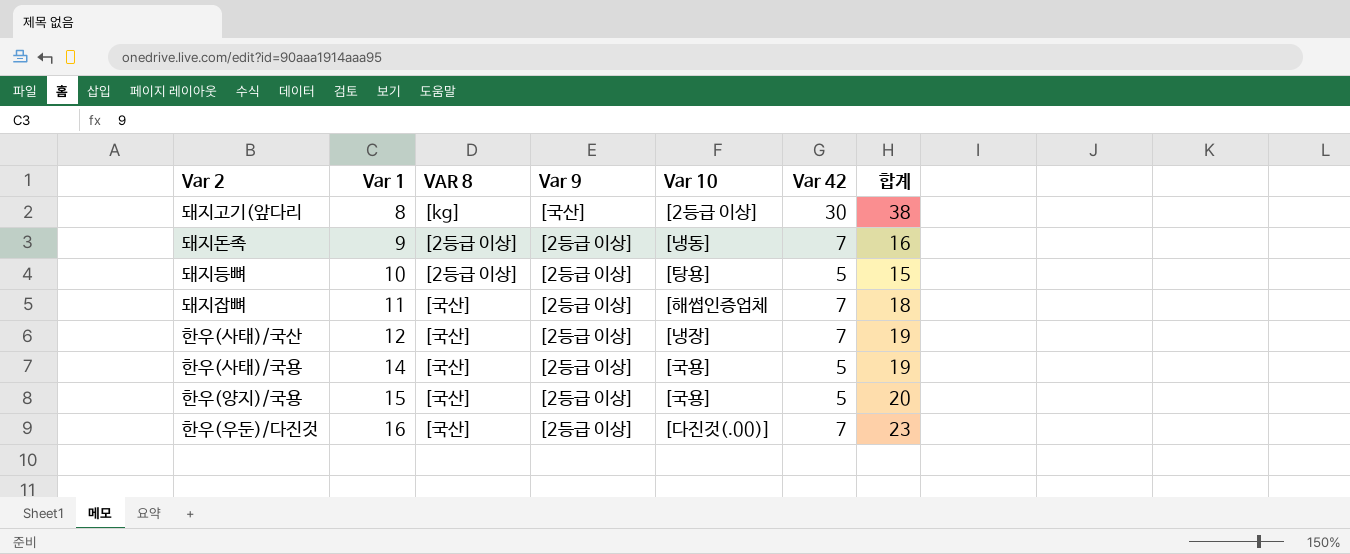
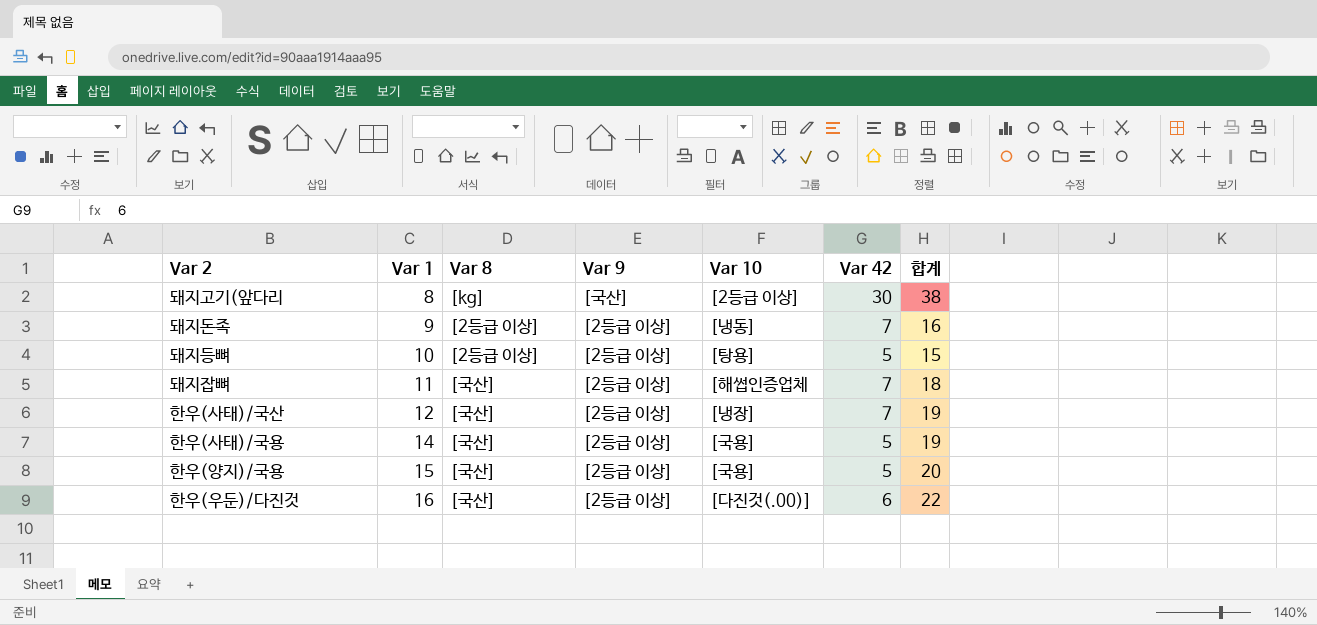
column name: VAR 8 -> Var 8
한우(우둔)/다진것 | Var 42: 7 -> 6
한우(우둔)/다진것 | 합계: 23 -> 22

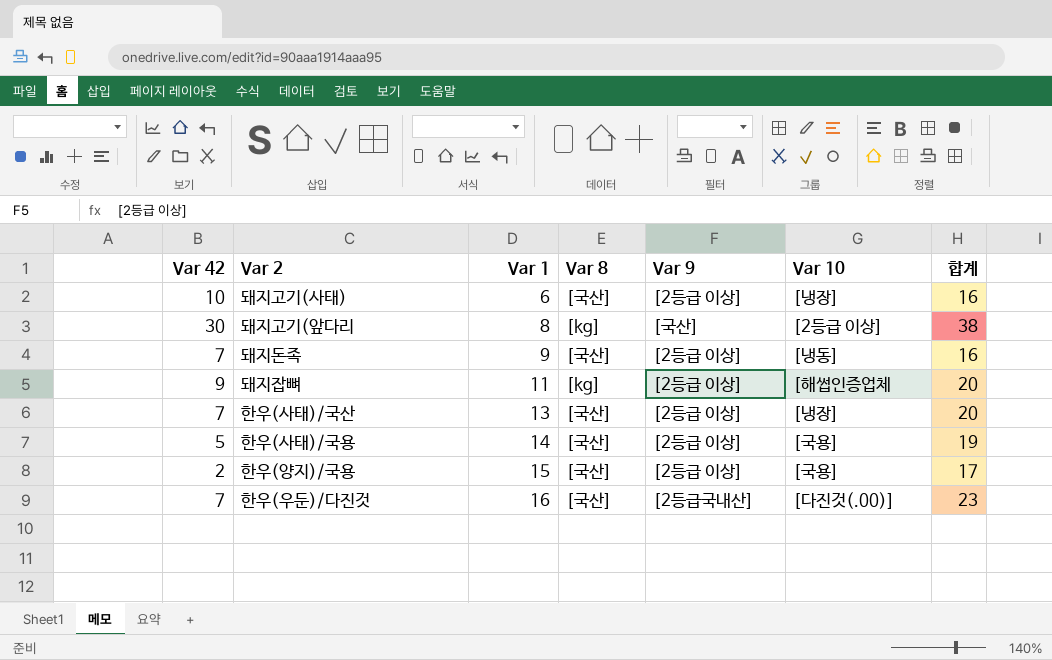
column Var 42 | position: 6 -> 1
row 돼지등뼈: 10 | [2등급 이상] | [2등급 이상] | [탕용] | 5 | 15 -> none
row 돼지고기(사태): none -> 10 | 6 | [국산] | [2등급 이상] | [냉장] | 16
돼지돈족 | Var 8: [2등급 이상] -> [국산]
돼지잡뼈 | Var 42: 7 -> 9
돼지잡뼈 | Var 8: [국산] -> [kg]
돼지잡뼈 | 합계: 18 -> 20
한우(사태)/국산 | Var 1: 12 -> 13
한우(사태)/국산 | 합계: 19 -> 20
한우(양지)/국용 | Var 42: 5 -> 2
한우(양지)/국용 | 합계: 20 -> 17
한우(우둔)/다진것 | Var 42: 6 -> 7
한우(우둔)/다진것 | Var 9: [2등급 이상] -> [2등급국내산]
한우(우둔)/다진것 | 합계: 22 -> 23

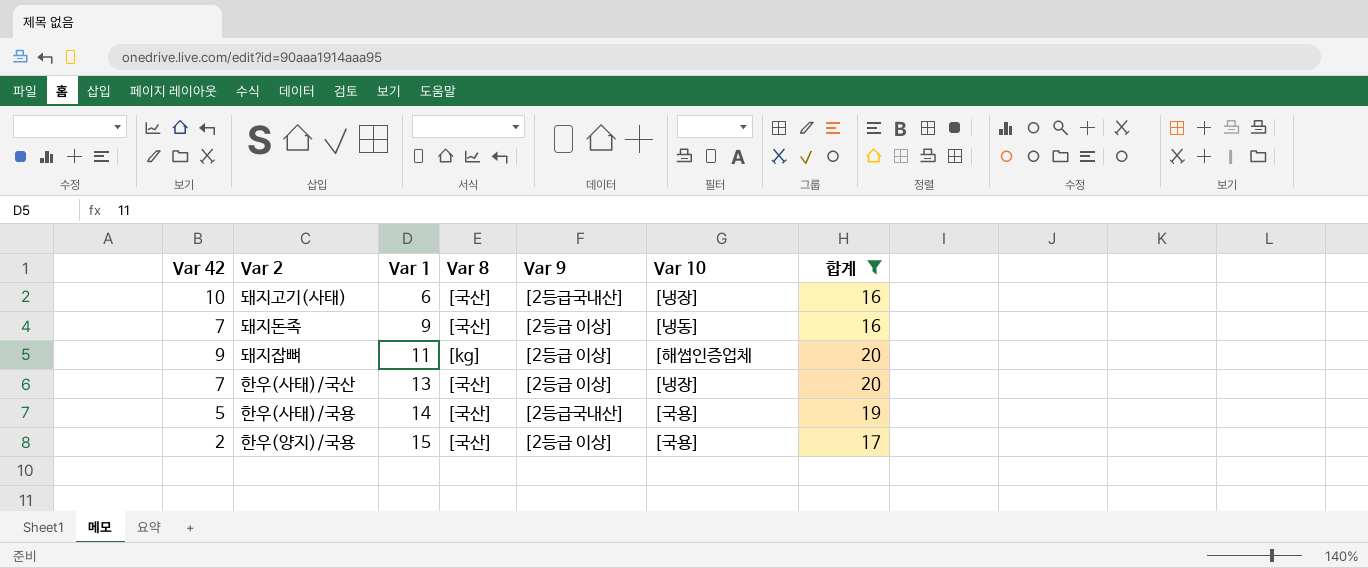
filter: none -> 합계 <= 20
돼지고기(사태) | Var 9: [2등급 이상] -> [2등급국내산]
한우(사태)/국용 | Var 9: [2등급 이상] -> [2등급국내산]

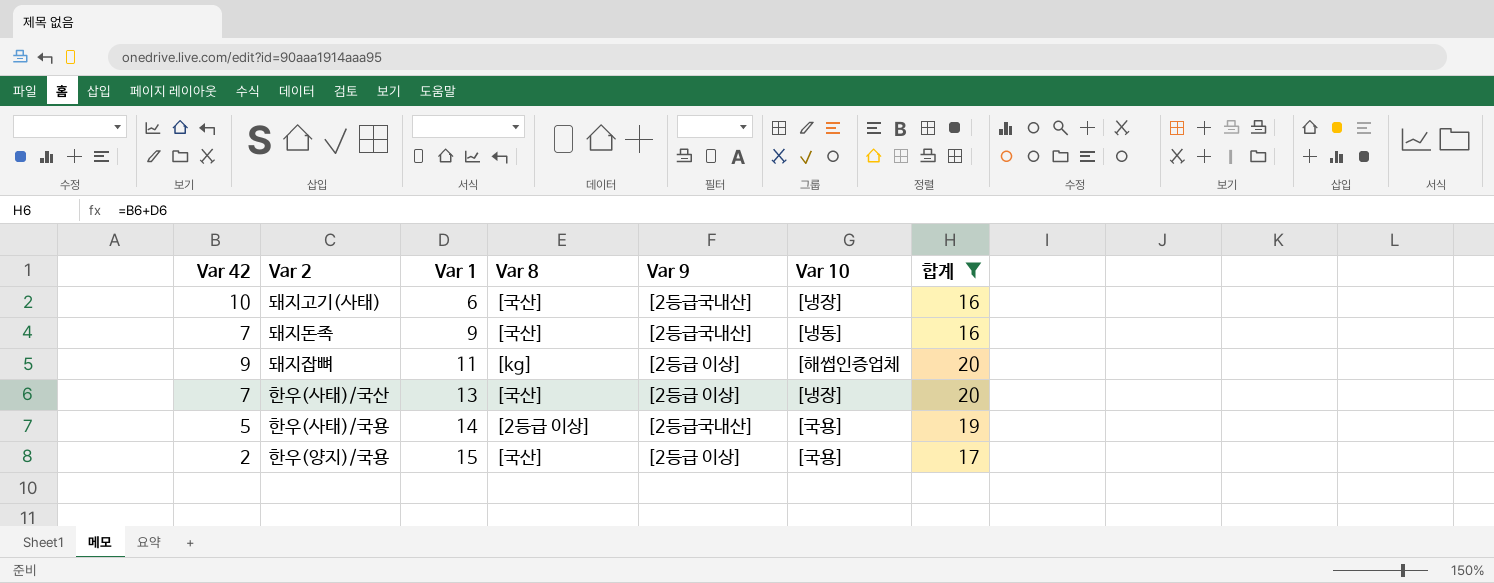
돼지돈족 | Var 9: [2등급 이상] -> [2등급국내산]
한우(사태)/국용 | Var 8: [국산] -> [2등급 이상]

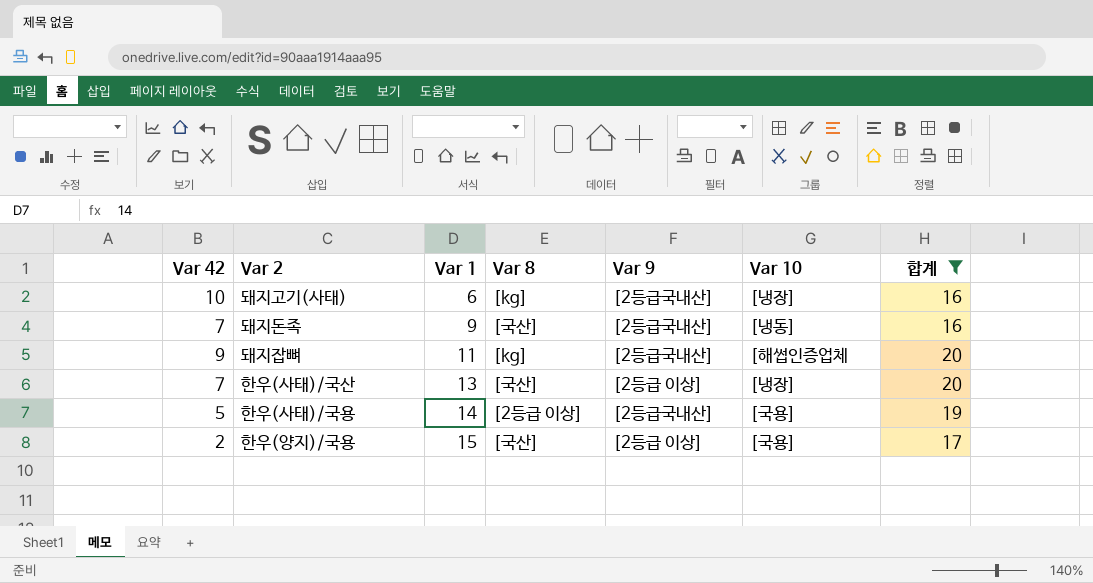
돼지고기(사태) | Var 8: [국산] -> [kg]
돼지잡뼈 | Var 9: [2등급 이상] -> [2등급국내산]

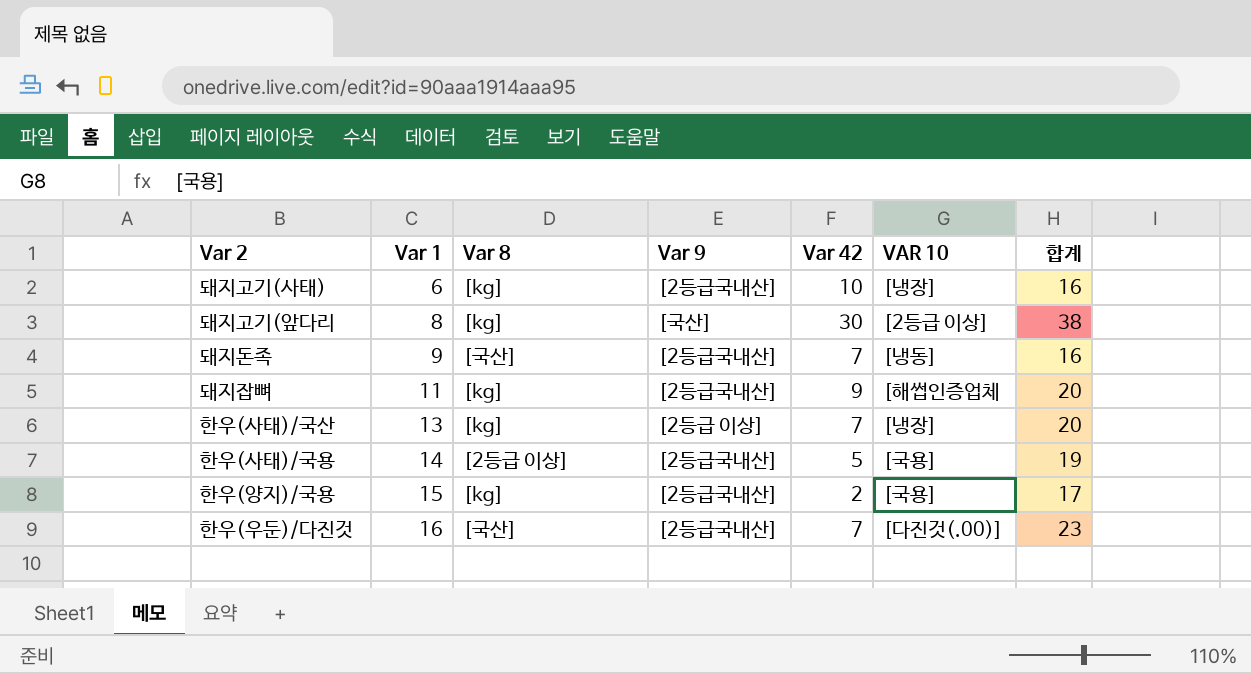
filter: 합계 <= 20 -> none
column Var 42 | position: 1 -> 5
column name: Var 10 -> VAR 10
한우(사태)/국산 | Var 8: [국산] -> [kg]
한우(양지)/국용 | Var 8: [국산] -> [kg]
한우(양지)/국용 | Var 9: [2등급 이상] -> [2등급국내산]

